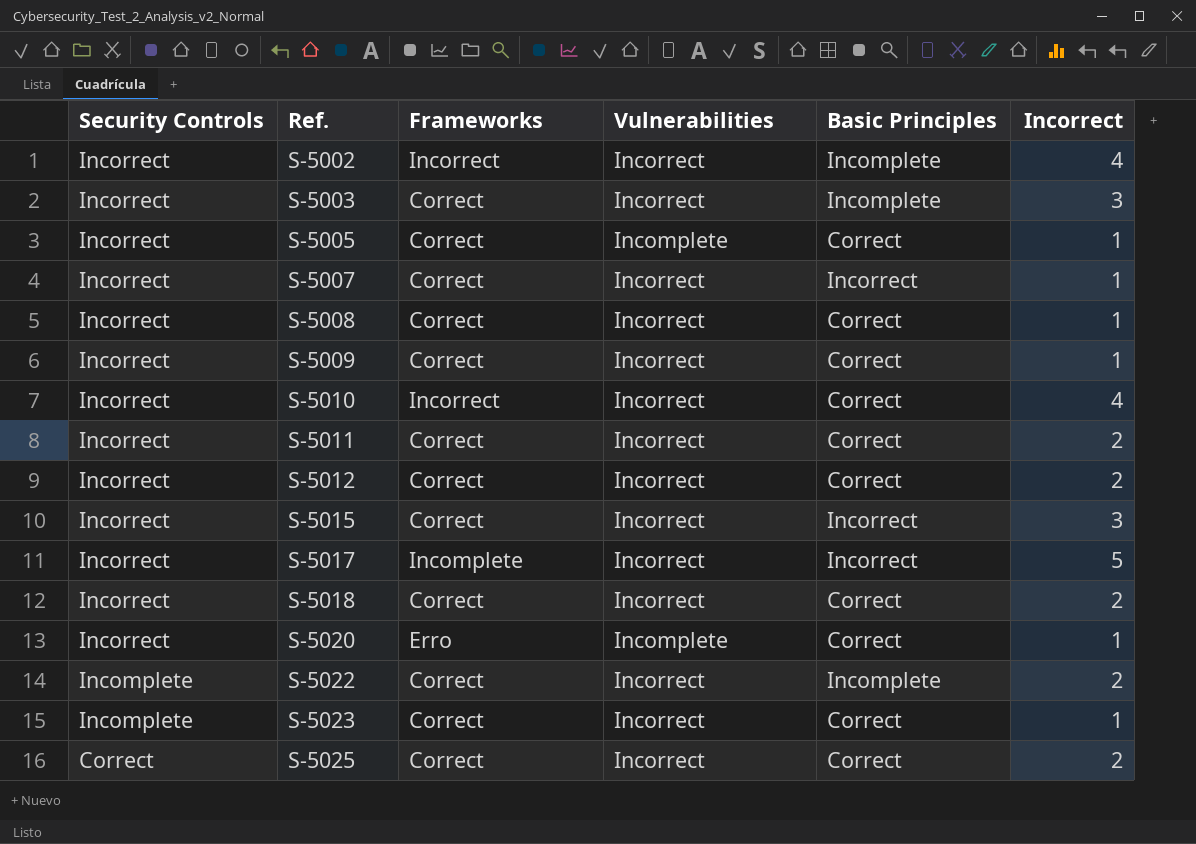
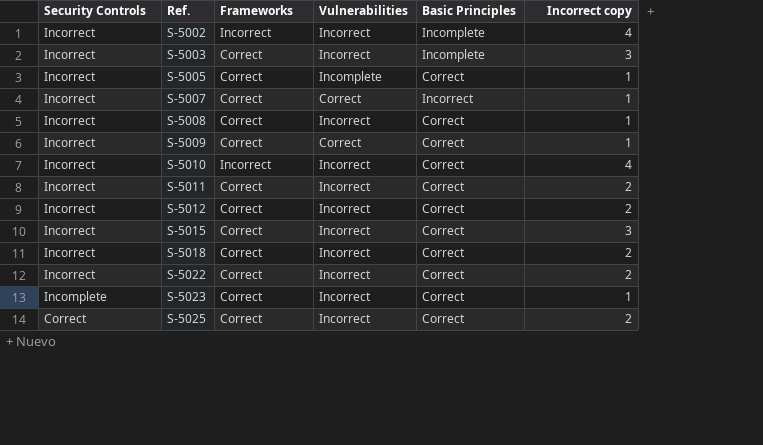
column name: Incorrect -> Incorrect copy
row S-5017: Incorrect | Incomplete | Incorrect | Incorrect | 5 -> none
row S-5020: Incorrect | Erro | Incomplete | Correct | 1 -> none
S-5007 | Vulnerabilities: Incorrect -> Correct
S-5009 | Vulnerabilities: Incorrect -> Correct
S-5015 | Basic Principles: Incorrect -> Correct
S-5022 | Security Controls: Incomplete -> Incorrect
S-5022 | Basic Principles: Incomplete -> Correct

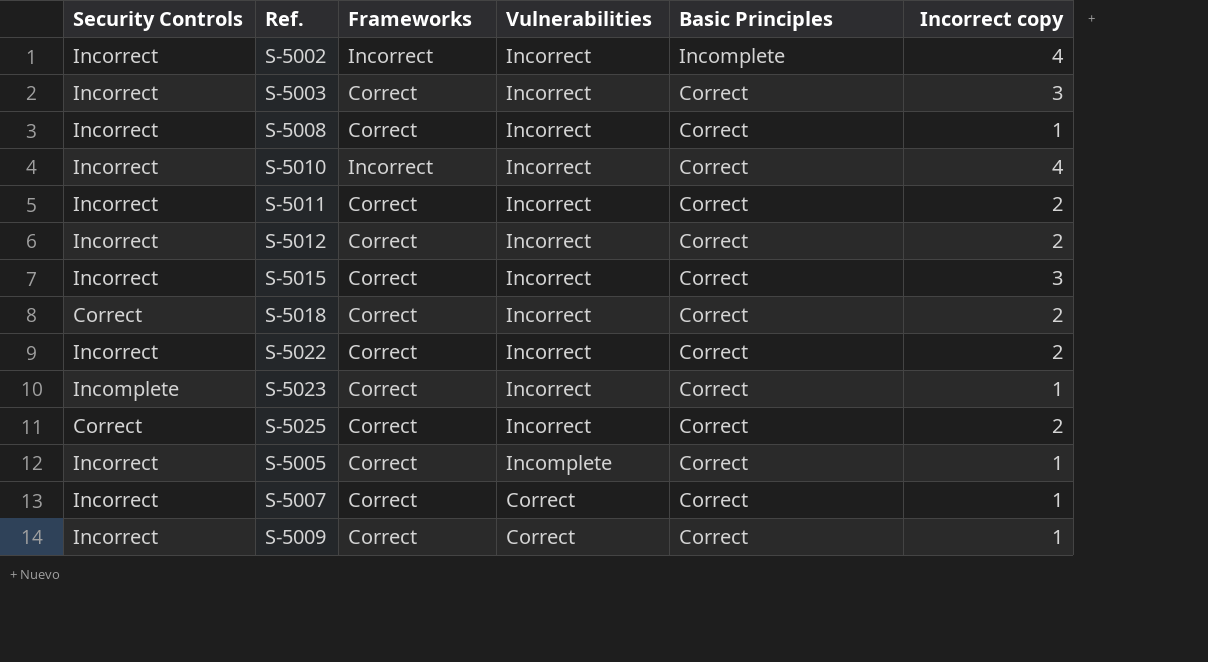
row order: Security Controls descending -> Vulnerabilities descending
S-5003 | Basic Principles: Incomplete -> Correct
S-5018 | Security Controls: Incorrect -> Correct
S-5007 | Basic Principles: Incorrect -> Correct

